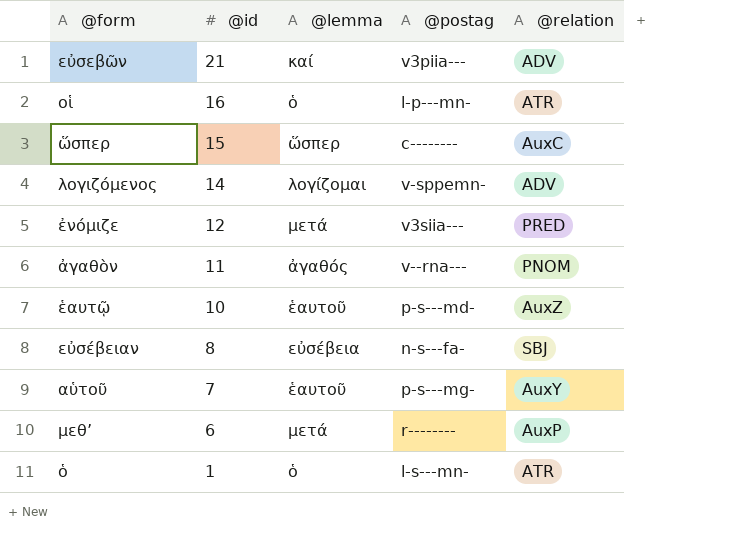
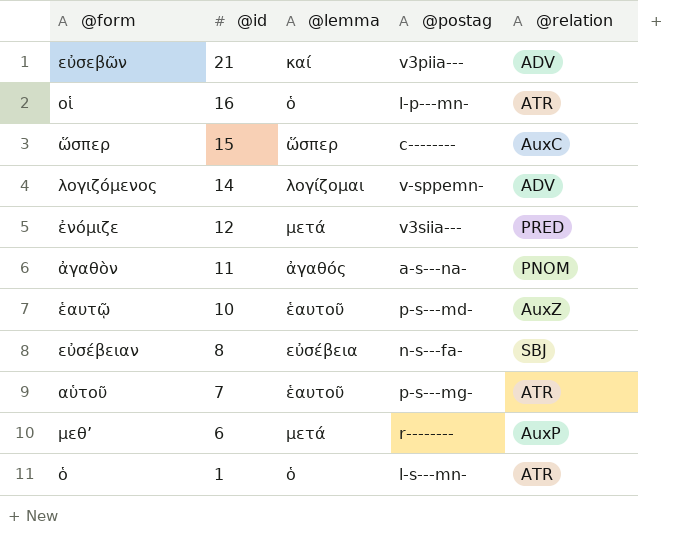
ἀγαθὸν | @postag: v--rna--- -> a-s---na-
αὑτοῦ | @relation: AuxY -> ATR

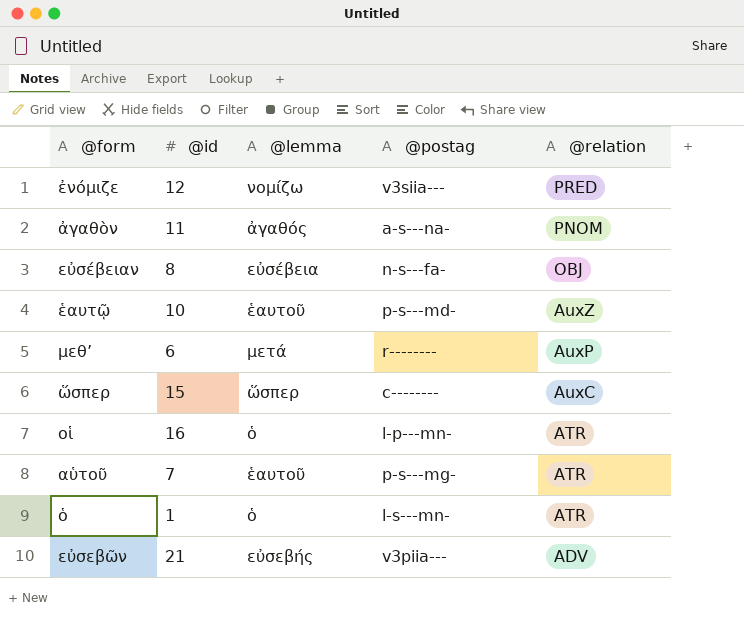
row order: @id descending -> @relation descending
row λογιζόμενος: 14 | λογίζομαι | v-sppemn- | ADV -> none
ἐνόμιζε | @lemma: μετά -> νομίζω
εὐσέβειαν | @relation: SBJ -> OBJ
εὐσεβῶν | @lemma: καί -> εὐσεβής

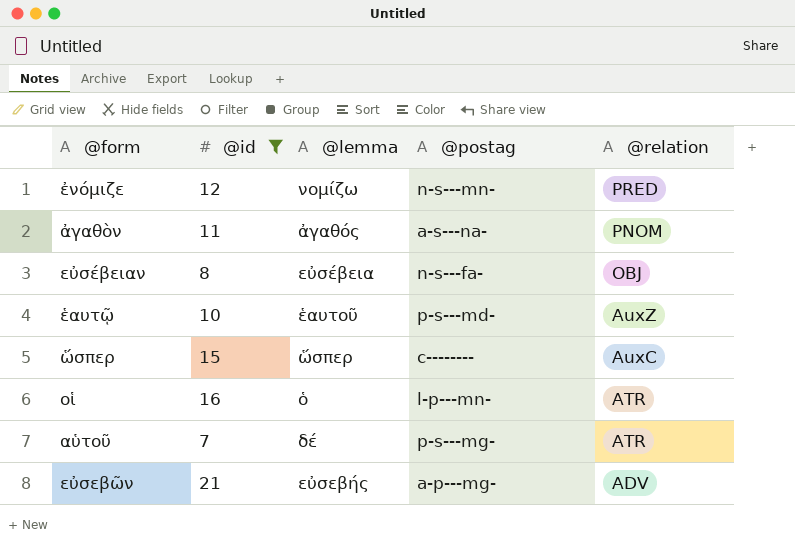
filter: none -> @id >= 7
ἐνόμιζε | @postag: v3siia--- -> n-s---mn-
αὑτοῦ | @lemma: ἑαυτοῦ -> δέ
εὐσεβῶν | @postag: v3piia--- -> a-p---mg-

